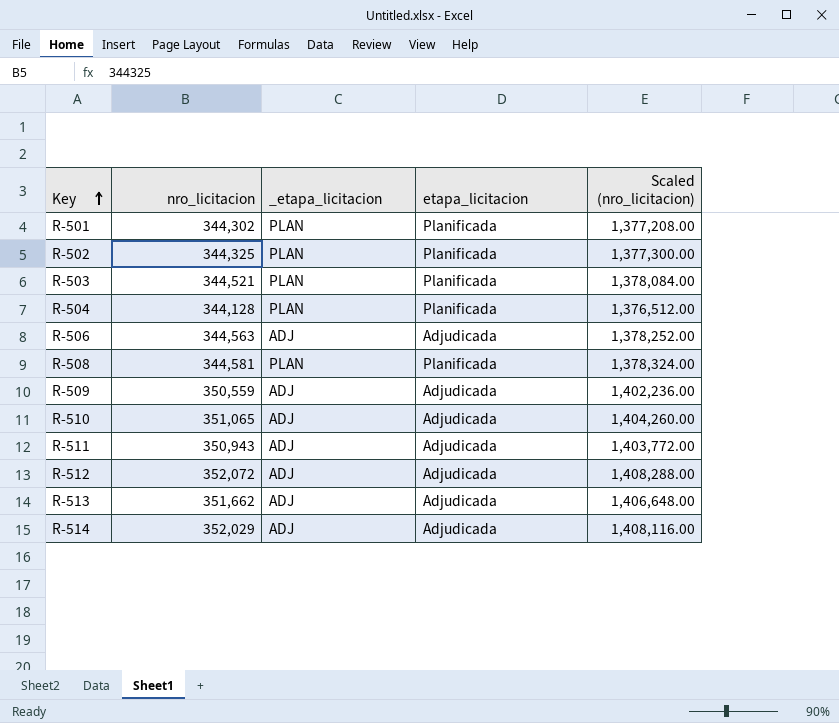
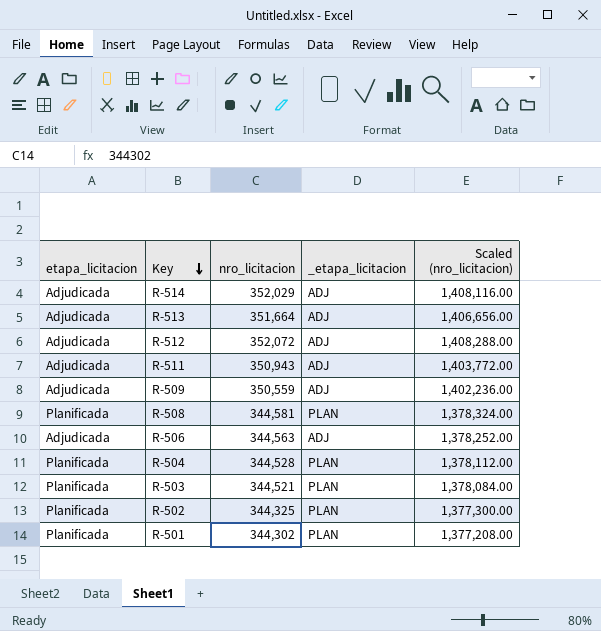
row order: Key ascending -> Key descending
column etapa_licitacion | position: 4 -> 1
row R-510: 351,065 | ADJ | Adjudicada | 1,404,260.00 -> none
R-513 | nro_licitacion: 351,662 -> 351,664
R-513 | Scaled (nro_licitacion): 1,406,648.00 -> 1,406,656.00
R-504 | nro_licitacion: 344,128 -> 344,528
R-504 | Scaled (nro_licitacion): 1,376,512.00 -> 1,378,112.00

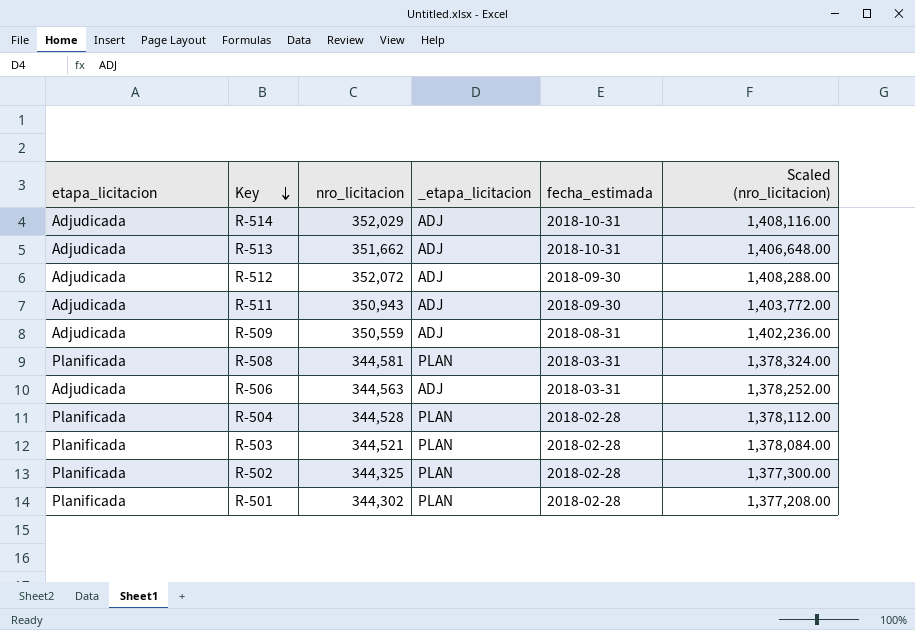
column fecha_estimada | position: none -> 5
R-513 | nro_licitacion: 351,664 -> 351,662
R-513 | Scaled (nro_licitacion): 1,406,656.00 -> 1,406,648.00

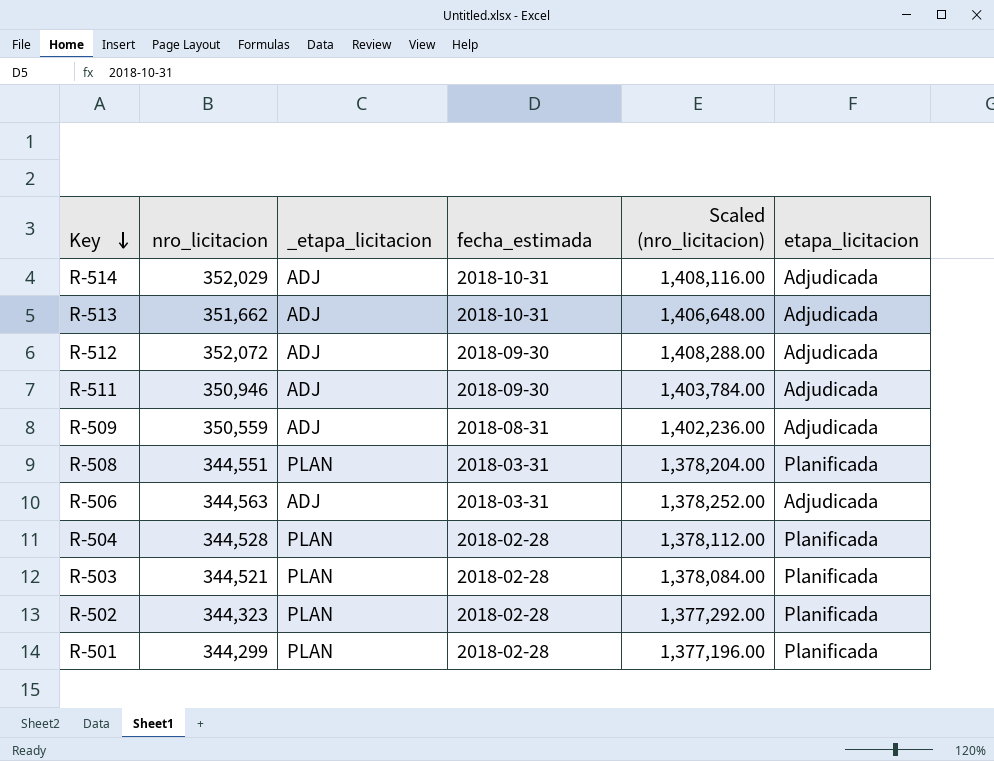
column etapa_licitacion | position: 1 -> 6
R-511 | nro_licitacion: 350,943 -> 350,946
R-511 | Scaled (nro_licitacion): 1,403,772.00 -> 1,403,784.00
R-508 | nro_licitacion: 344,581 -> 344,551
R-508 | Scaled (nro_licitacion): 1,378,324.00 -> 1,378,204.00
R-502 | nro_licitacion: 344,325 -> 344,323
R-502 | Scaled (nro_licitacion): 1,377,300.00 -> 1,377,292.00
R-501 | nro_licitacion: 344,302 -> 344,299
R-501 | Scaled (nro_licitacion): 1,377,208.00 -> 1,377,196.00

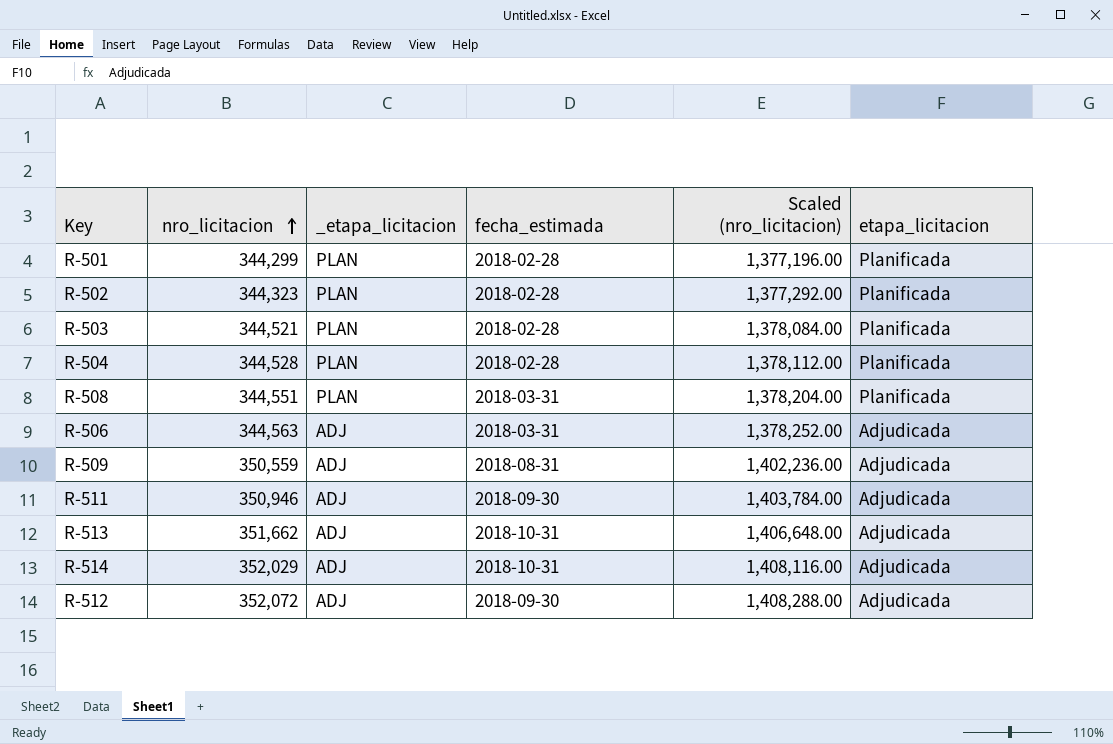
row order: Key descending -> nro_licitacion ascending

